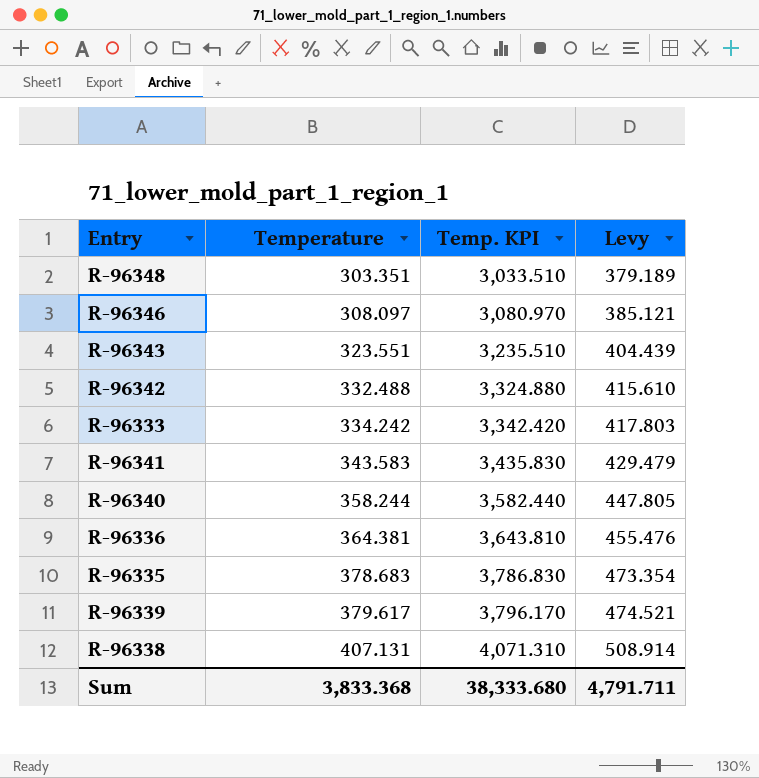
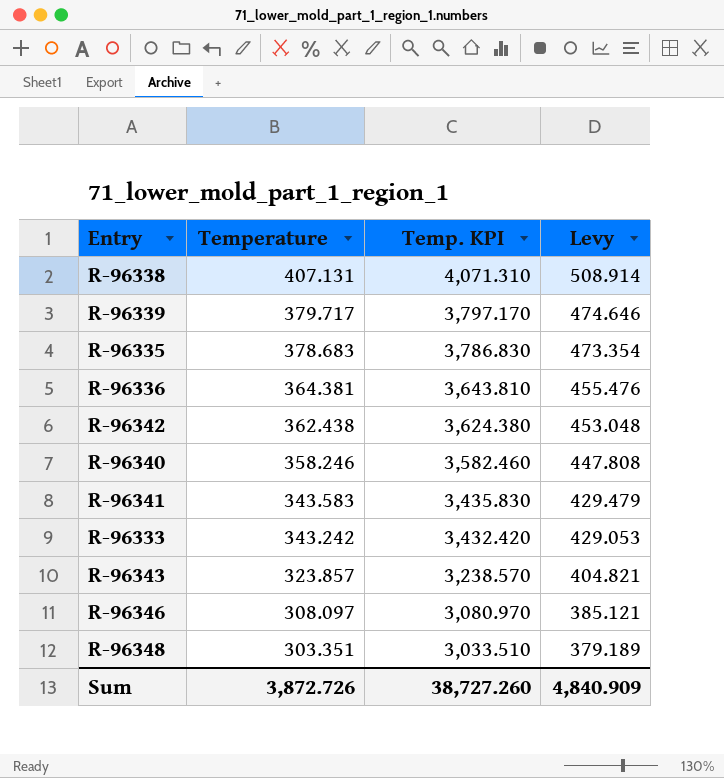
row order: Temperature ascending -> Temperature descending
R-96339 | Temperature: 379.617 -> 379.717
R-96339 | Temp. KPI: 3,796.170 -> 3,797.170
R-96339 | Levy: 474.521 -> 474.646
R-96342 | Temperature: 332.488 -> 362.438
R-96342 | Temp. KPI: 3,324.880 -> 3,624.380
R-96342 | Levy: 415.610 -> 453.048
R-96340 | Temperature: 358.244 -> 358.246
R-96340 | Temp. KPI: 3,582.440 -> 3,582.460
R-96340 | Levy: 447.805 -> 447.808
R-96333 | Temperature: 334.242 -> 343.242
R-96333 | Temp. KPI: 3,342.420 -> 3,432.420
R-96333 | Levy: 417.803 -> 429.053
R-96343 | Temperature: 323.551 -> 323.857
R-96343 | Temp. KPI: 3,235.510 -> 3,238.570
R-96343 | Levy: 404.439 -> 404.821
Sum | Temperature: 3,833.368 -> 3,872.726
Sum | Temp. KPI: 38,333.680 -> 38,727.260
Sum | Levy: 4,791.711 -> 4,840.909

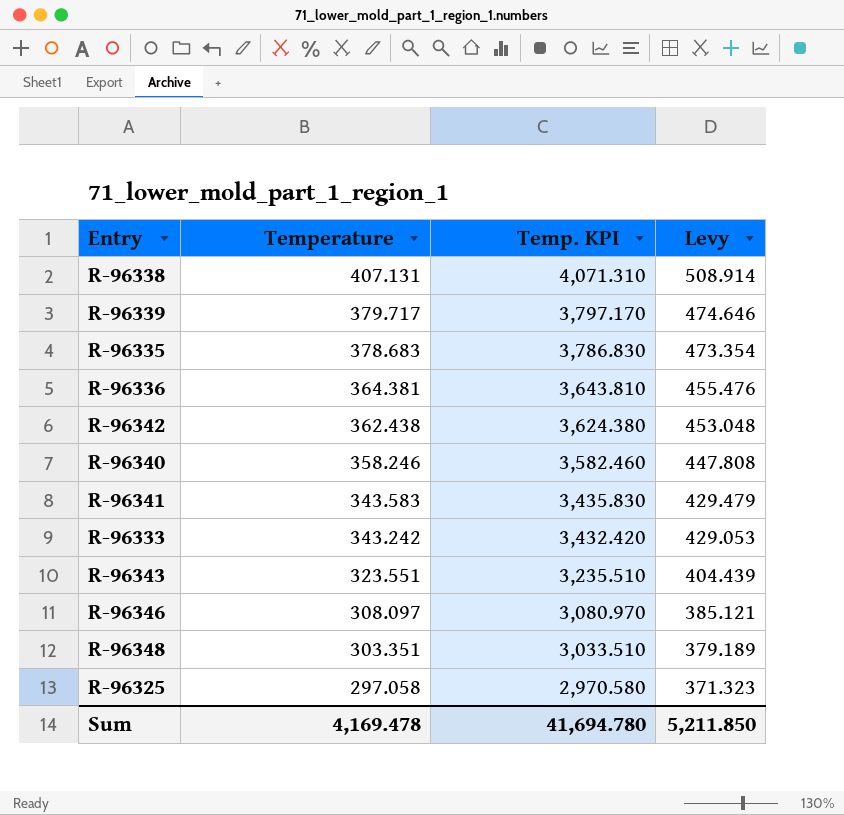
R-96343 | Temperature: 323.857 -> 323.551
R-96343 | Temp. KPI: 3,238.570 -> 3,235.510
R-96343 | Levy: 404.821 -> 404.439
row R-96325: none -> 297.058 | 2,970.580 | 371.323
Sum | Temperature: 3,872.726 -> 4,169.478
Sum | Temp. KPI: 38,727.260 -> 41,694.780
Sum | Levy: 4,840.909 -> 5,211.850

